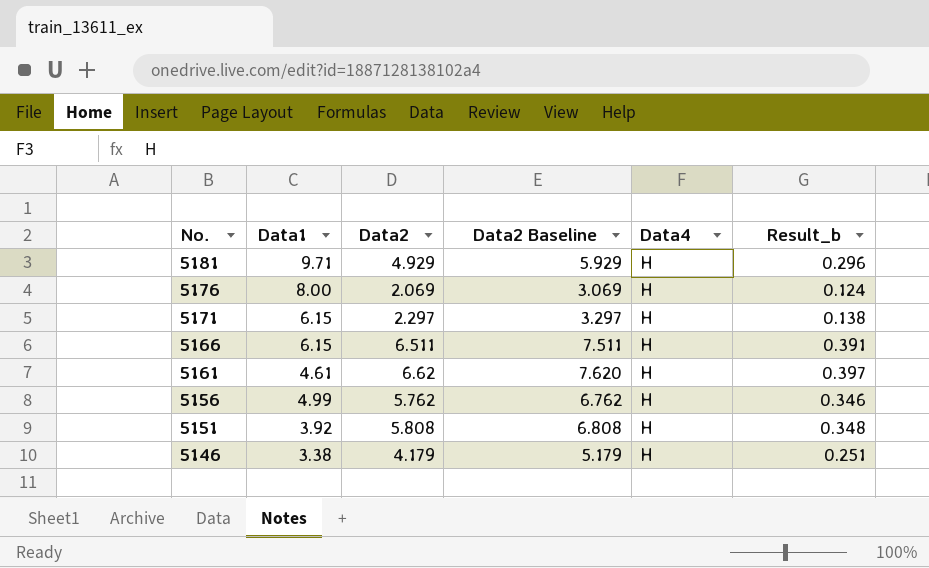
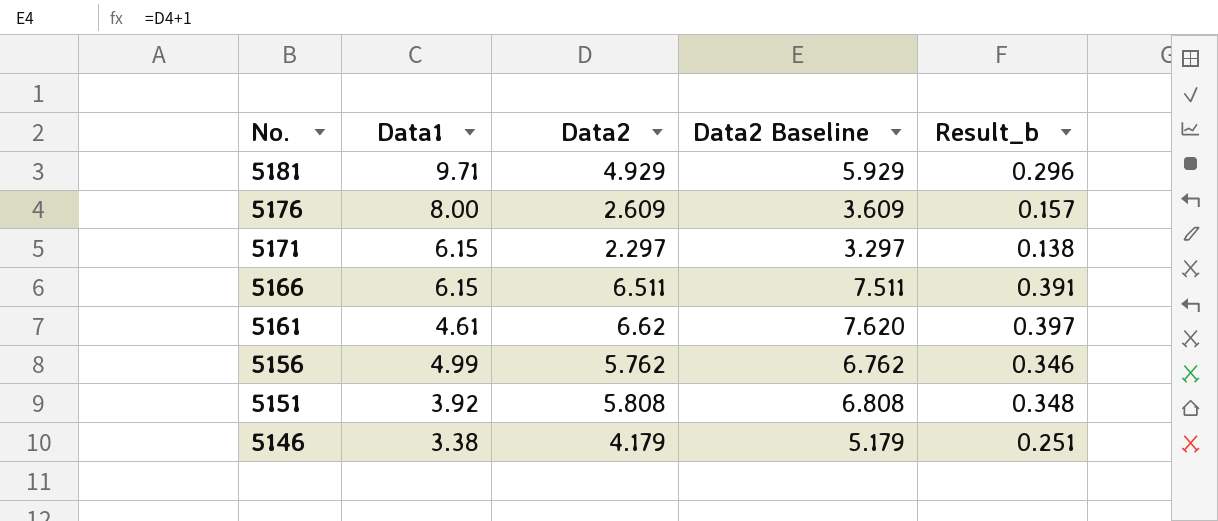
column Data4 | position: 5 -> none
5176 | Data2: 2.069 -> 2.609
5176 | Data2 Baseline: 3.069 -> 3.609
5176 | Result_b: 0.124 -> 0.157

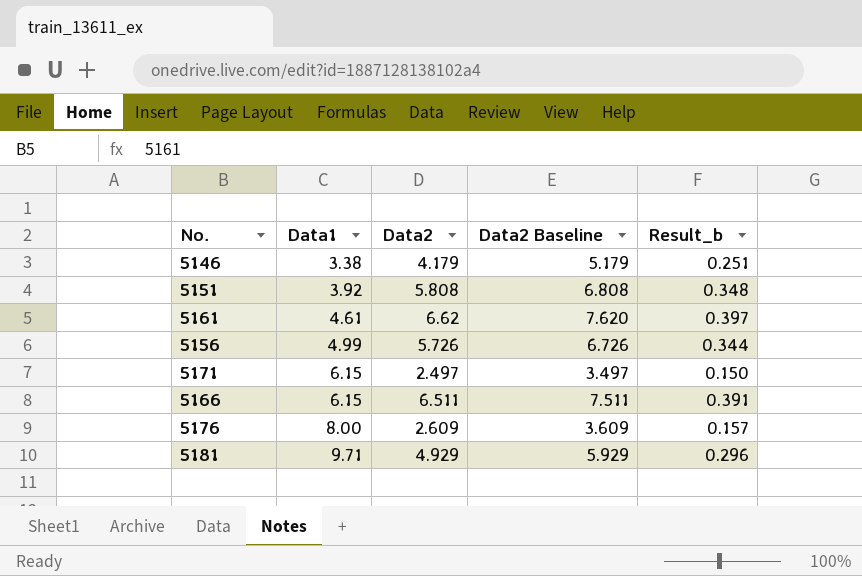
row order: No. descending -> Data1 ascending
5156 | Data2: 5.762 -> 5.726
5156 | Data2 Baseline: 6.762 -> 6.726
5156 | Result_b: 0.346 -> 0.344
5171 | Data2: 2.297 -> 2.497
5171 | Data2 Baseline: 3.297 -> 3.497
5171 | Result_b: 0.138 -> 0.150

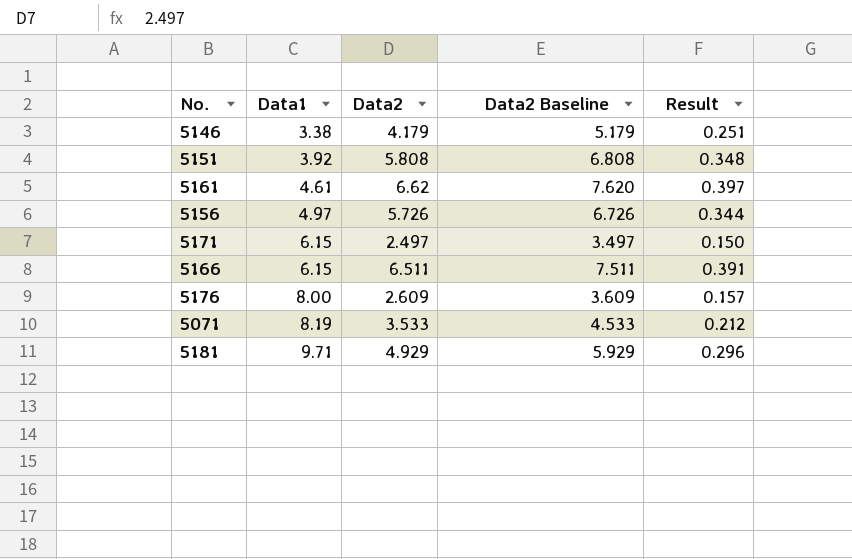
column name: Result_b -> Result
5156 | Data1: 4.99 -> 4.97
row 5071: none -> 8.19 | 3.533 | 4.533 | 0.212

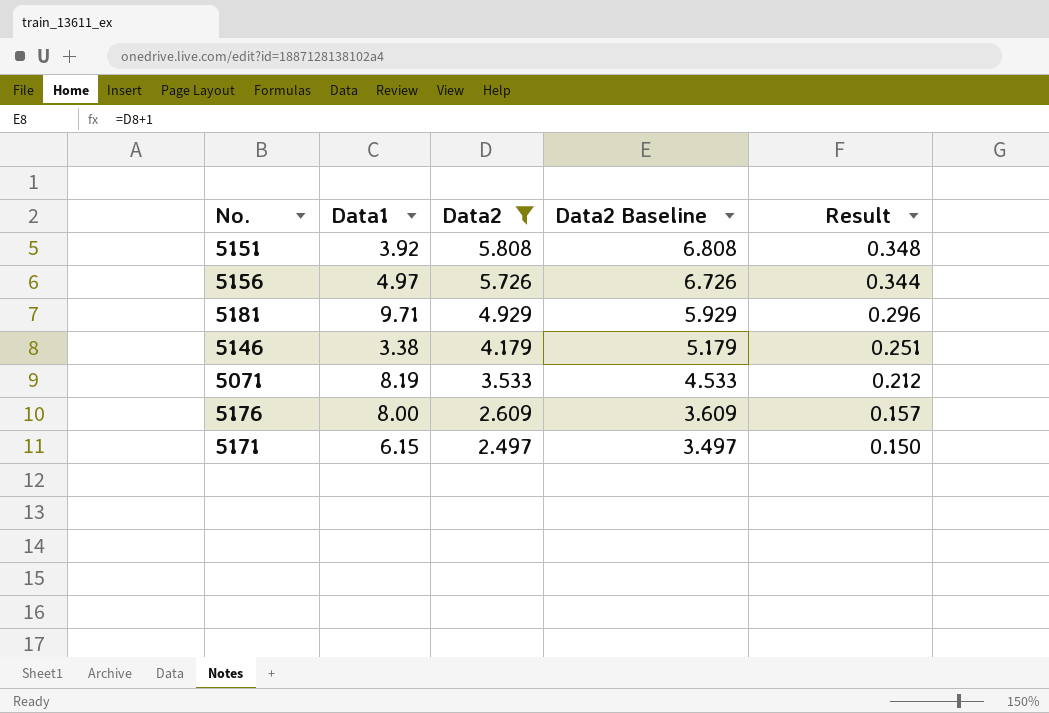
filter: none -> Data2 <= 5.808
row order: Data1 ascending -> Data2 descending

